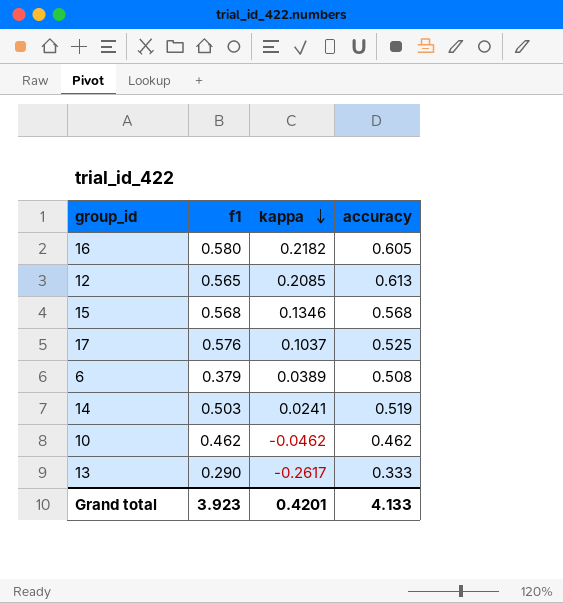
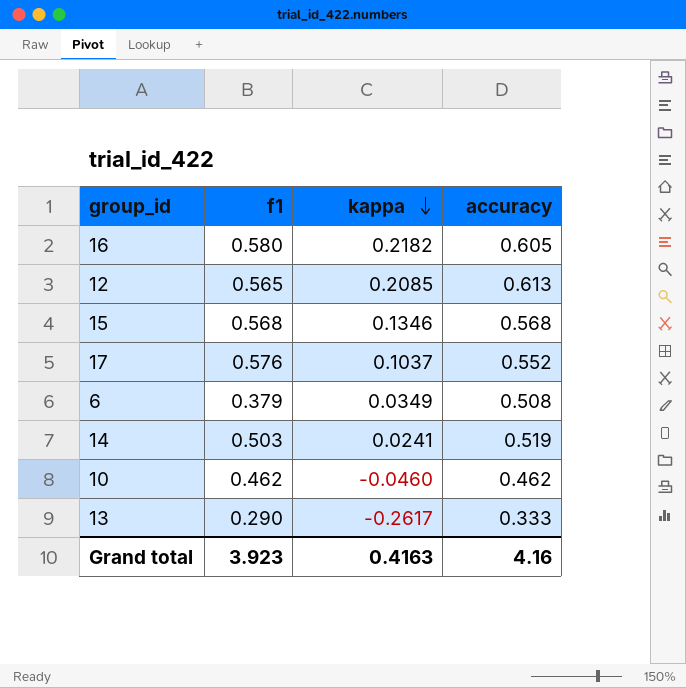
17 | accuracy: 0.525 -> 0.552
6 | kappa: 0.0389 -> 0.0349
10 | kappa: -0.0462 -> -0.0460
Grand total | kappa: 0.4201 -> 0.4163
Grand total | accuracy: 4.133 -> 4.16

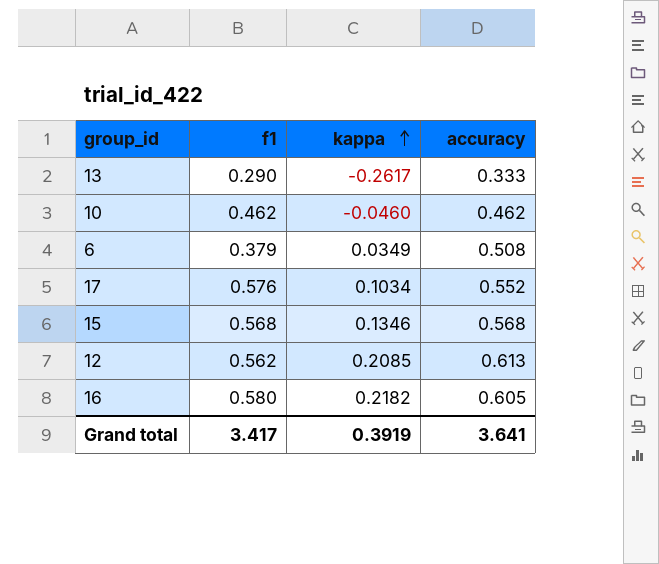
row order: kappa descending -> kappa ascending
row 14: 0.503 | 0.0241 | 0.519 -> none
17 | kappa: 0.1037 -> 0.1034
12 | f1: 0.565 -> 0.562
Grand total | f1: 3.923 -> 3.417
Grand total | kappa: 0.4163 -> 0.3919
Grand total | accuracy: 4.16 -> 3.641

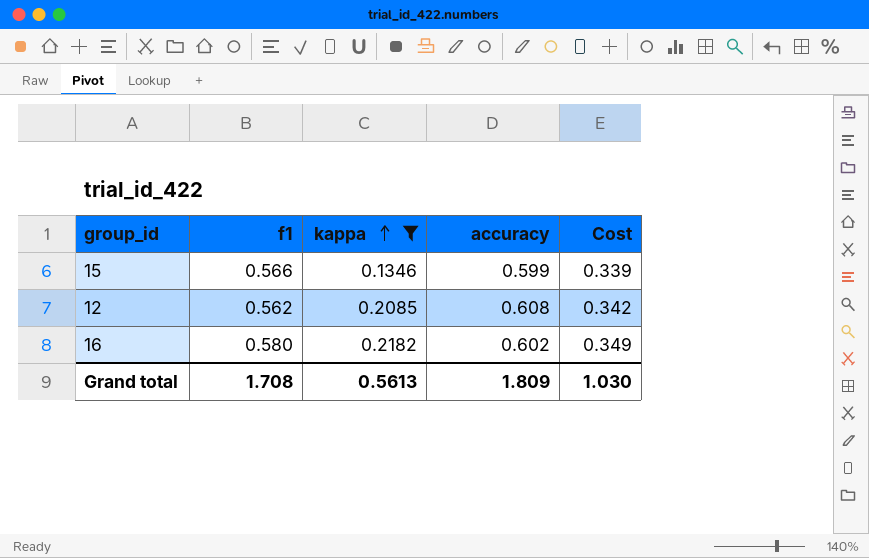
filter: none -> kappa >= 0.1346
column Cost | formula: none -> [f1] * [accuracy]
15 | f1: 0.568 -> 0.566
15 | accuracy: 0.568 -> 0.599
12 | accuracy: 0.613 -> 0.608
16 | accuracy: 0.605 -> 0.602
Grand total | f1: 3.417 -> 1.708
Grand total | kappa: 0.3919 -> 0.5613
Grand total | accuracy: 3.641 -> 1.809

